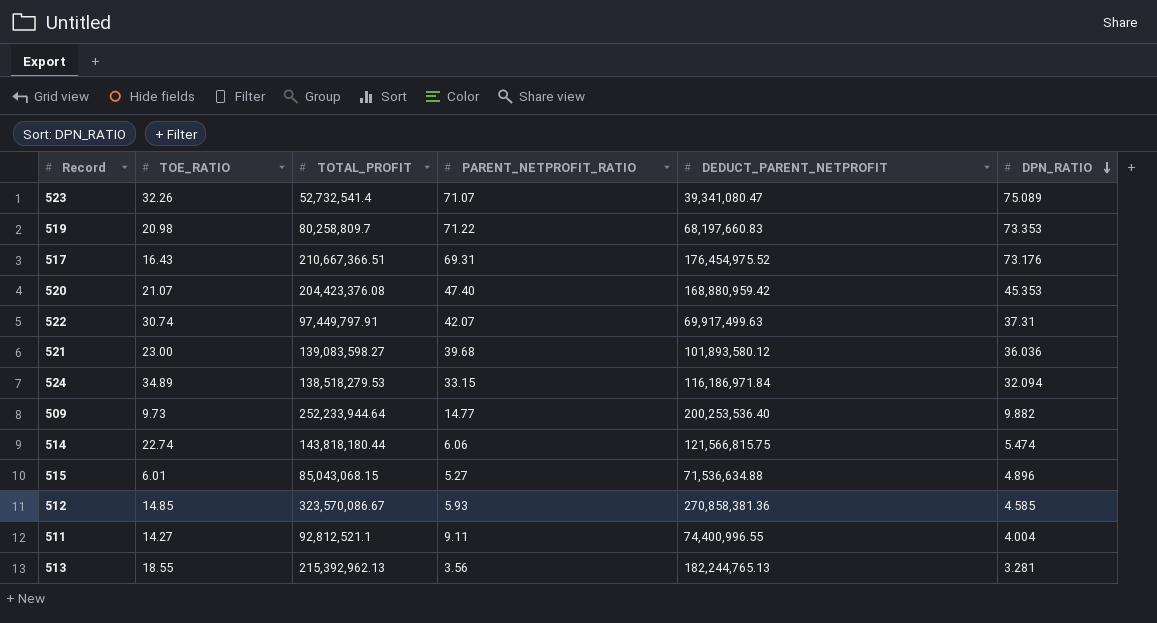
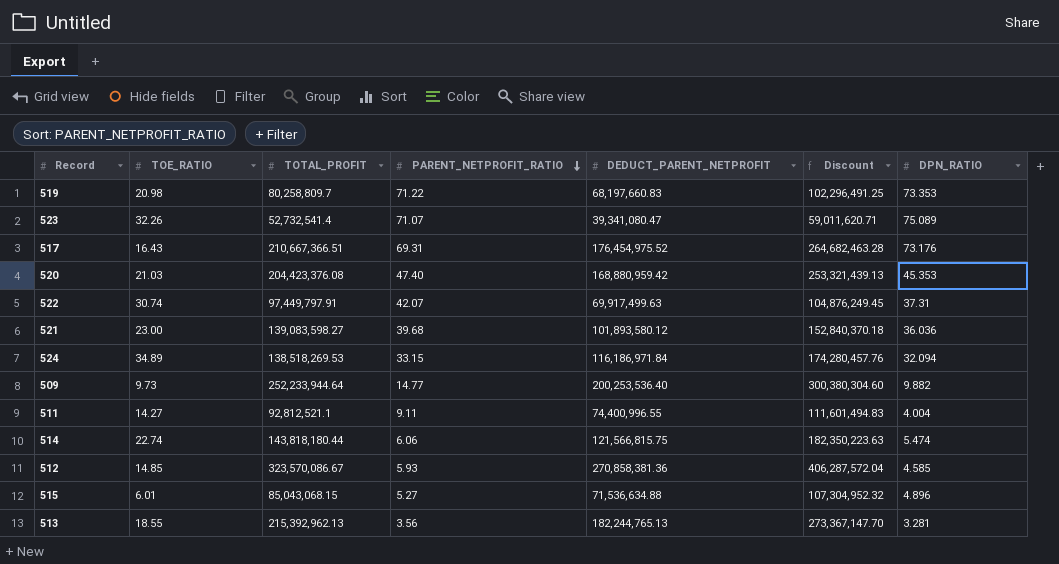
row order: DPN_RATIO descending -> PARENT_NETPROFIT_RATIO descending
column Discount | formula: none -> [DEDUCT_PARENT_NETPROFIT] * 1.5
520 | TOE_RATIO: 21.07 -> 21.03
524 | TOTAL_PROFIT: 138,518,279.53 -> 138,518,269.53

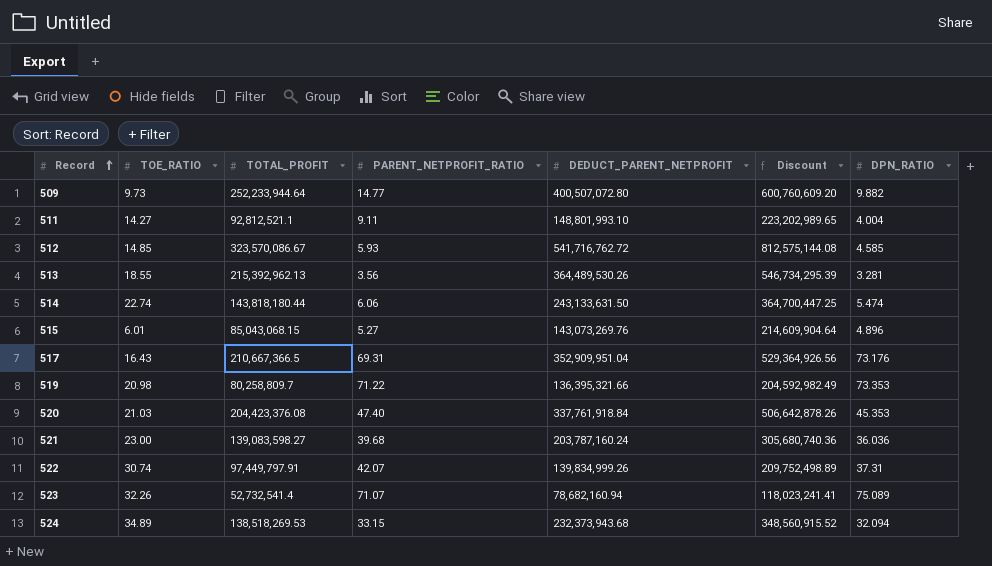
row order: PARENT_NETPROFIT_RATIO descending -> Record ascending
509 | DEDUCT_PARENT_NETPROFIT: 200,253,536.40 -> 400,507,072.80
509 | Discount: 300,380,304.60 -> 600,760,609.20
511 | DEDUCT_PARENT_NETPROFIT: 74,400,996.55 -> 148,801,993.10
511 | Discount: 111,601,494.83 -> 223,202,989.65
512 | DEDUCT_PARENT_NETPROFIT: 270,858,381.36 -> 541,716,762.72
512 | Discount: 406,287,572.04 -> 812,575,144.08
513 | DEDUCT_PARENT_NETPROFIT: 182,244,765.13 -> 364,489,530.26
513 | Discount: 273,367,147.70 -> 546,734,295.39
514 | DEDUCT_PARENT_NETPROFIT: 121,566,815.75 -> 243,133,631.50
514 | Discount: 182,350,223.63 -> 364,700,447.25
515 | DEDUCT_PARENT_NETPROFIT: 71,536,634.88 -> 143,073,269.76
515 | Discount: 107,304,952.32 -> 214,609,904.64
517 | TOTAL_PROFIT: 210,667,366.51 -> 210,667,366.5
517 | DEDUCT_PARENT_NETPROFIT: 176,454,975.52 -> 352,909,951.04
517 | Discount: 264,682,463.28 -> 529,364,926.56
519 | DEDUCT_PARENT_NETPROFIT: 68,197,660.83 -> 136,395,321.66
519 | Discount: 102,296,491.25 -> 204,592,982.49
520 | DEDUCT_PARENT_NETPROFIT: 168,880,959.42 -> 337,761,918.84
520 | Discount: 253,321,439.13 -> 506,642,878.26
521 | DEDUCT_PARENT_NETPROFIT: 101,893,580.12 -> 203,787,160.24
521 | Discount: 152,840,370.18 -> 305,680,740.36
522 | DEDUCT_PARENT_NETPROFIT: 69,917,499.63 -> 139,834,999.26
522 | Discount: 104,876,249.45 -> 209,752,498.89
523 | DEDUCT_PARENT_NETPROFIT: 39,341,080.47 -> 78,682,160.94
523 | Discount: 59,011,620.71 -> 118,023,241.41
524 | DEDUCT_PARENT_NETPROFIT: 116,186,971.84 -> 232,373,943.68
524 | Discount: 174,280,457.76 -> 348,560,915.52

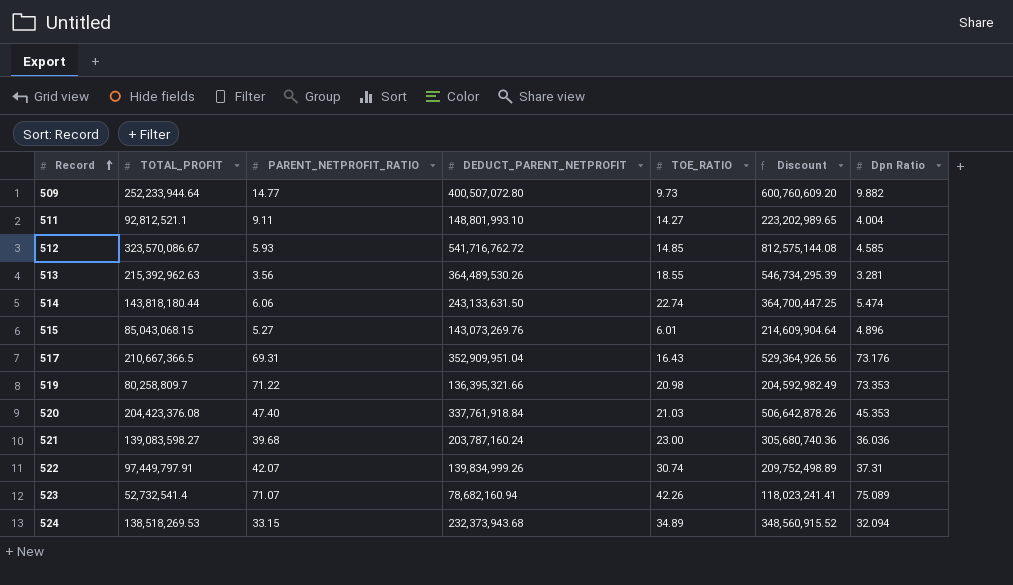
column TOE_RATIO | position: 2 -> 5
column name: DPN_RATIO -> Dpn Ratio
513 | TOTAL_PROFIT: 215,392,962.13 -> 215,392,962.63
523 | TOE_RATIO: 32.26 -> 42.26

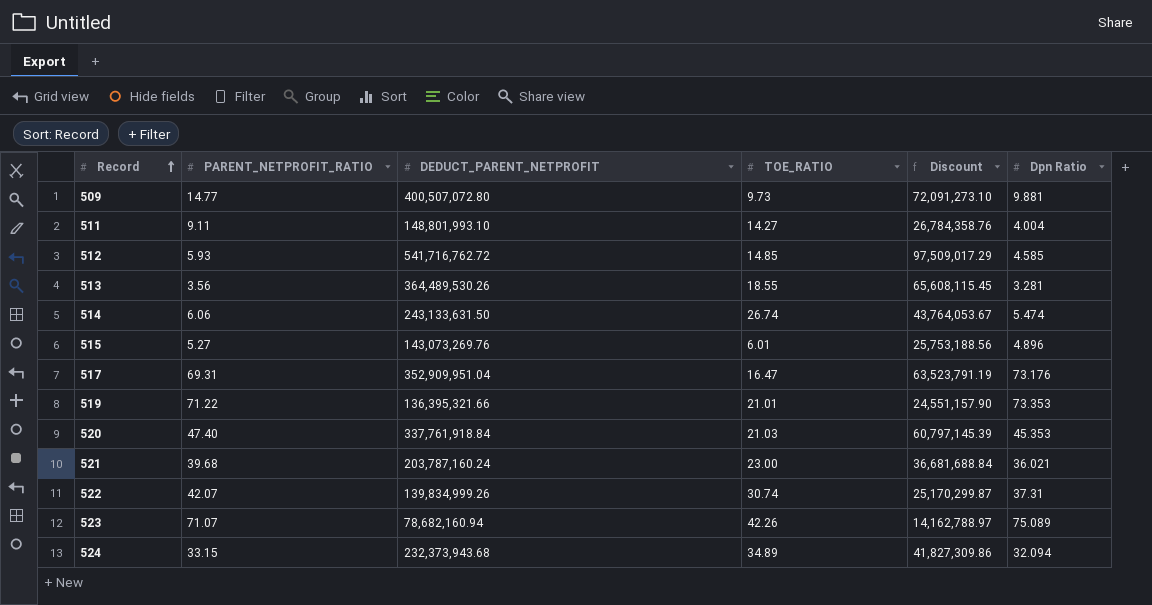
column TOTAL_PROFIT | position: 2 -> none
column Discount | formula: [DEDUCT_PARENT_NETPROFIT] * 1.5 -> [DEDUCT_PARENT_NETPROFIT] * 0.18
509 | Dpn Ratio: 9.882 -> 9.881
514 | TOE_RATIO: 22.74 -> 26.74
517 | TOE_RATIO: 16.43 -> 16.47
519 | TOE_RATIO: 20.98 -> 21.01
521 | Dpn Ratio: 36.036 -> 36.021

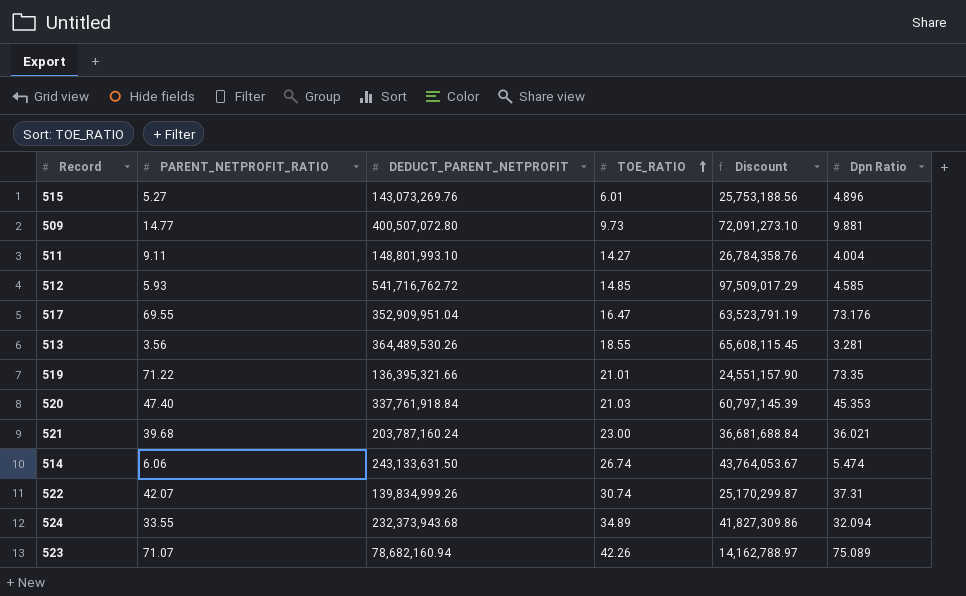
row order: Record ascending -> TOE_RATIO ascending
517 | PARENT_NETPROFIT_RATIO: 69.31 -> 69.55
519 | Dpn Ratio: 73.353 -> 73.35
524 | PARENT_NETPROFIT_RATIO: 33.15 -> 33.55

